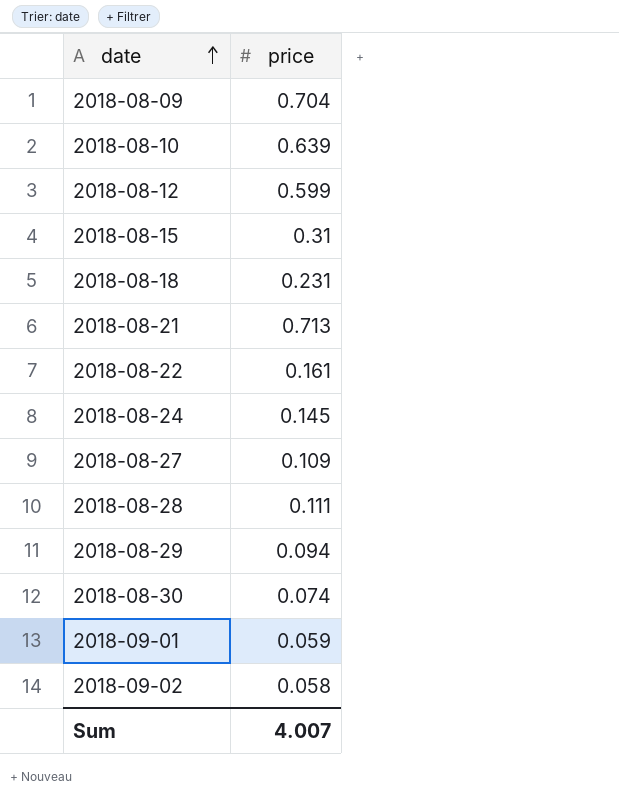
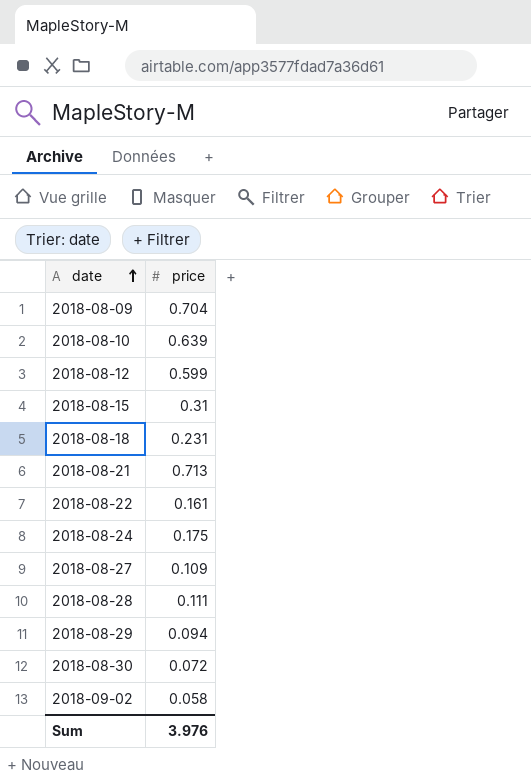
row 2018-09-01: 0.059 -> none
2018-08-24 | price: 0.145 -> 0.175
2018-08-30 | price: 0.074 -> 0.072
Sum | price: 4.007 -> 3.976

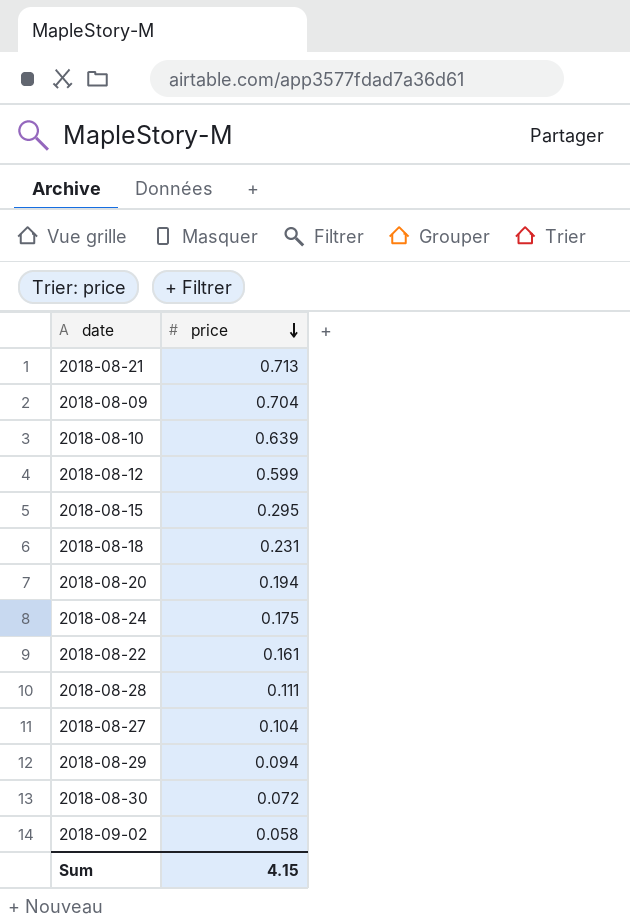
row order: date ascending -> price descending
2018-08-15 | price: 0.31 -> 0.295
row 2018-08-20: none -> 0.194
2018-08-27 | price: 0.109 -> 0.104
Sum | price: 3.976 -> 4.15

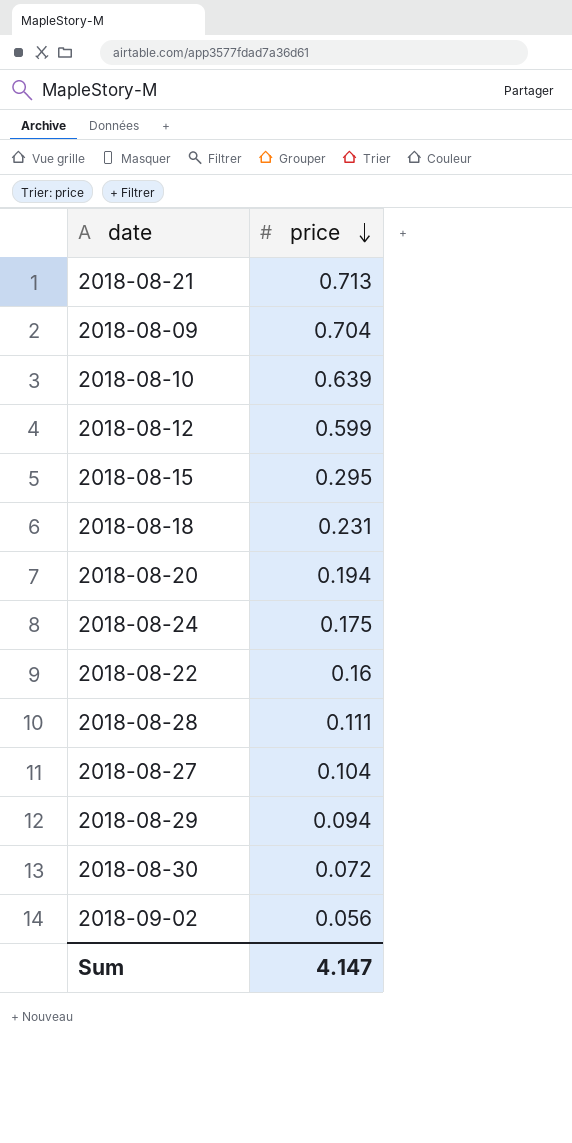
2018-08-22 | price: 0.161 -> 0.16
2018-09-02 | price: 0.058 -> 0.056
Sum | price: 4.15 -> 4.147

